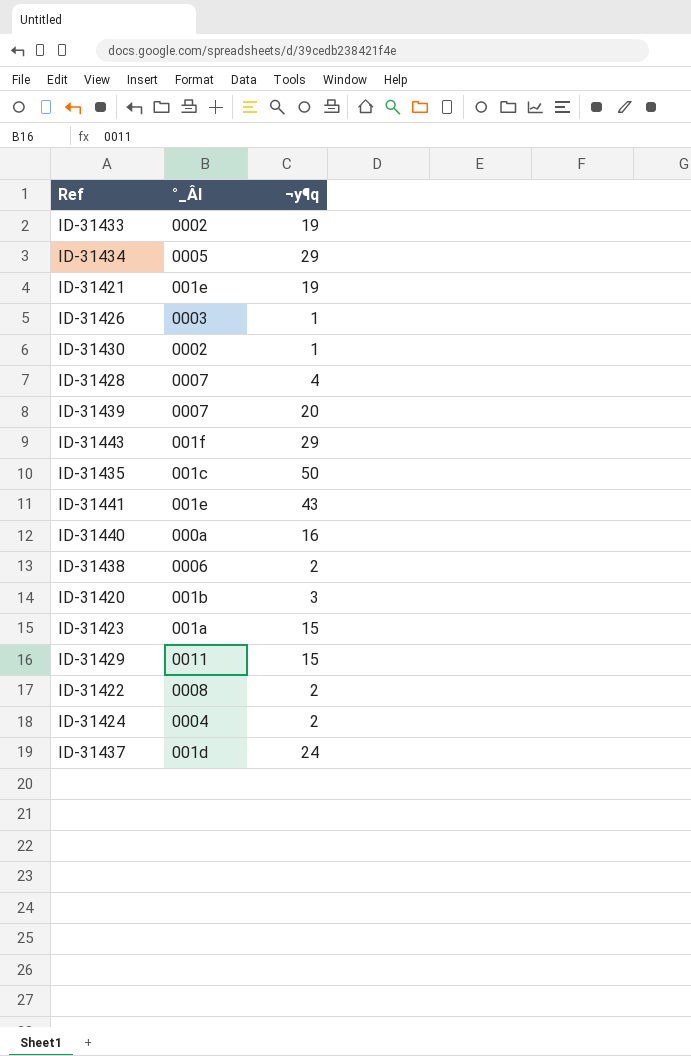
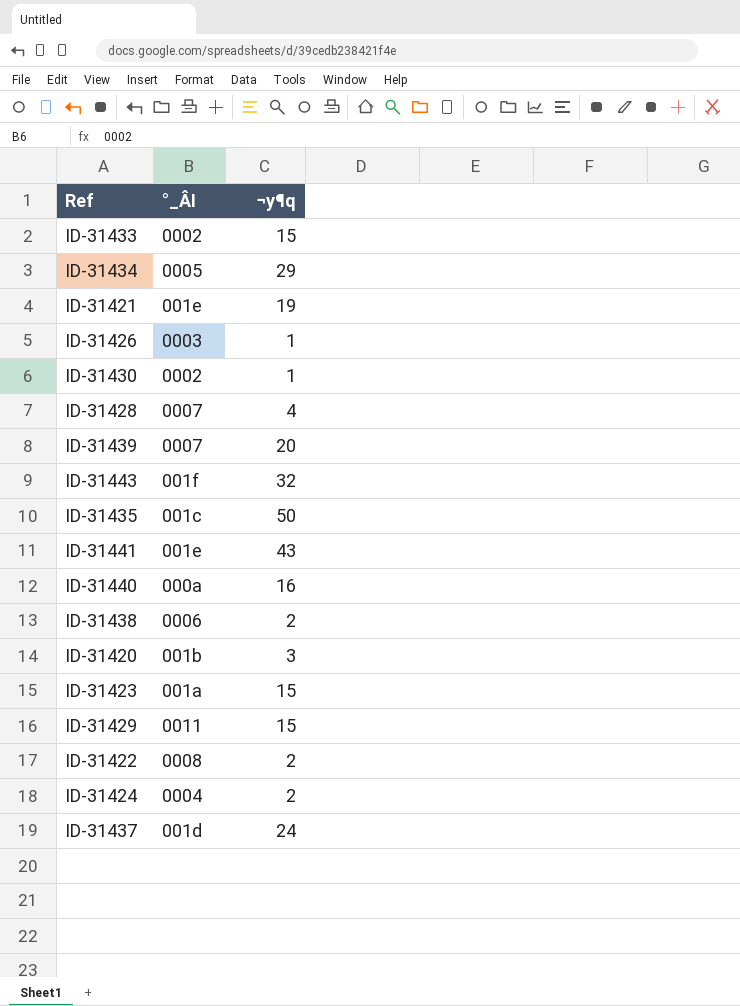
ID-31433 | ¬y¶q: 19 -> 15
ID-31443 | ¬y¶q: 29 -> 32

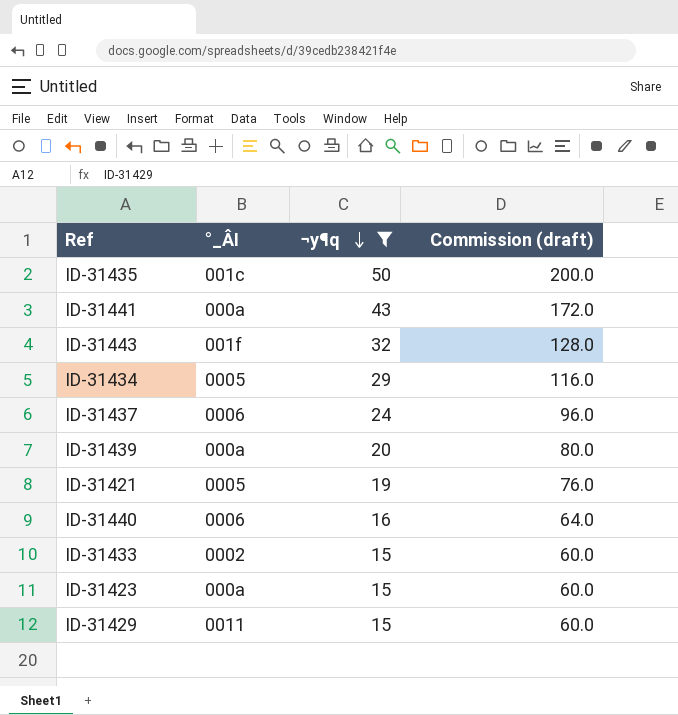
filter: none -> ¬y¶q >= 15
row order: none -> ¬y¶q descending
column Commission (draft) | formula: none -> [¬y¶q] * 4
ID-31441 | °_ÂI: 001e -> 000a
ID-31437 | °_ÂI: 001d -> 0006
ID-31439 | °_ÂI: 0007 -> 000a
ID-31421 | °_ÂI: 001e -> 0005
ID-31440 | °_ÂI: 000a -> 0006
ID-31423 | °_ÂI: 001a -> 000a

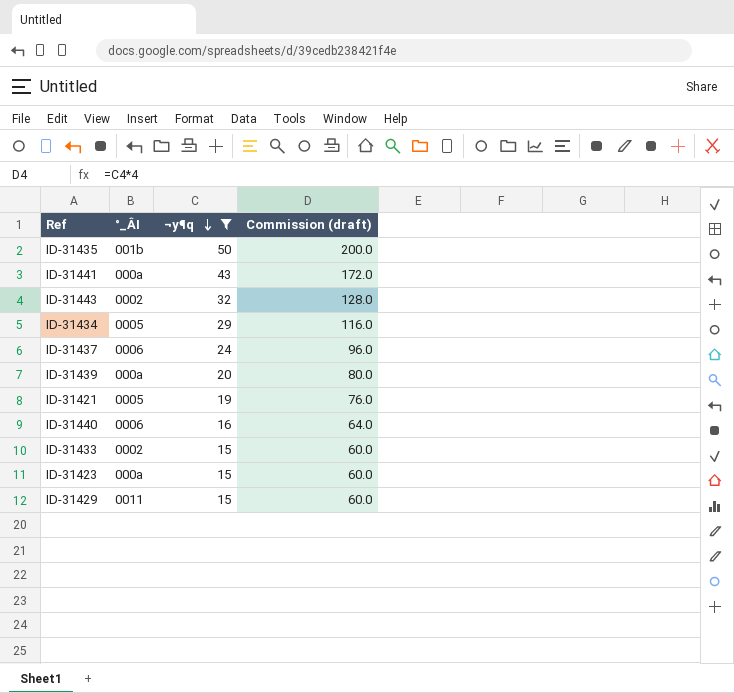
ID-31435 | °_ÂI: 001c -> 001b
ID-31443 | °_ÂI: 001f -> 0002

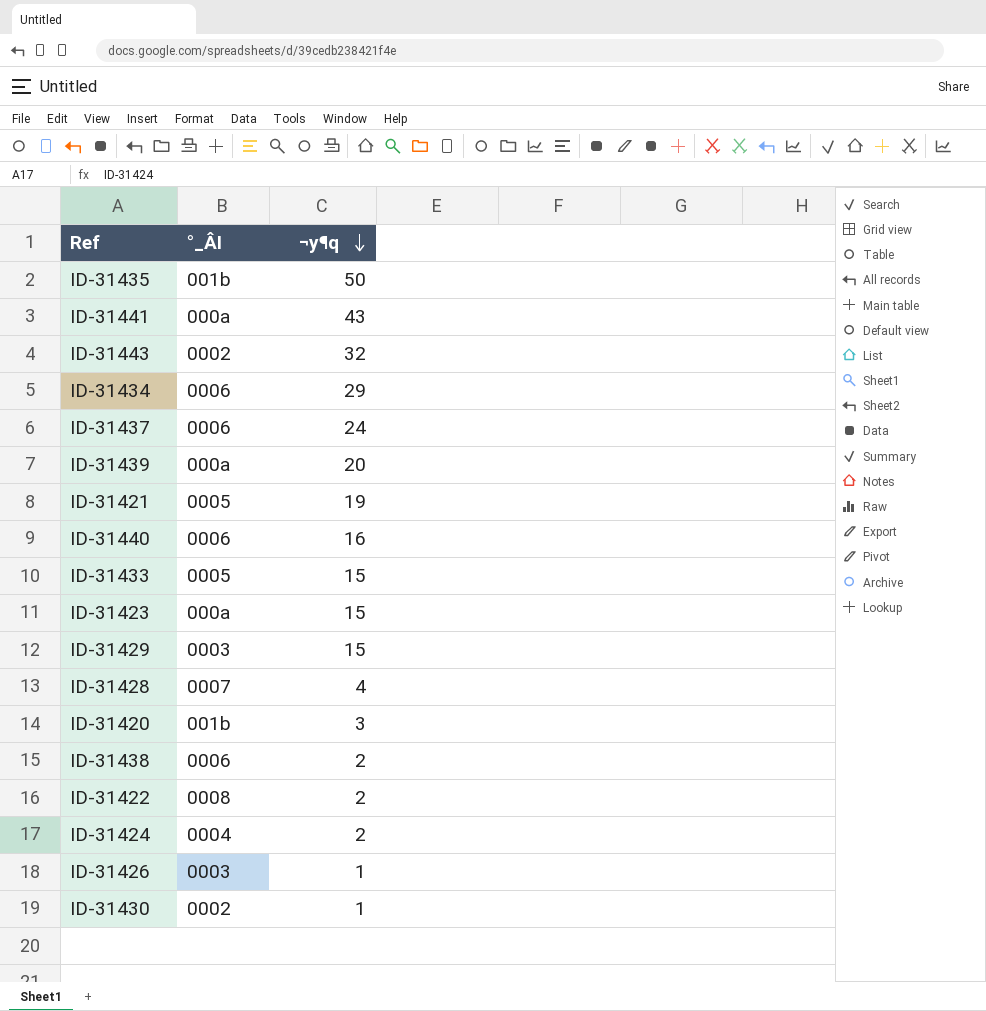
filter: ¬y¶q >= 15 -> none
column Commission (draft) | formula: [¬y¶q] * 4 -> none
ID-31434 | °_ÂI: 0005 -> 0006
ID-31433 | °_ÂI: 0002 -> 0005
ID-31429 | °_ÂI: 0011 -> 0003

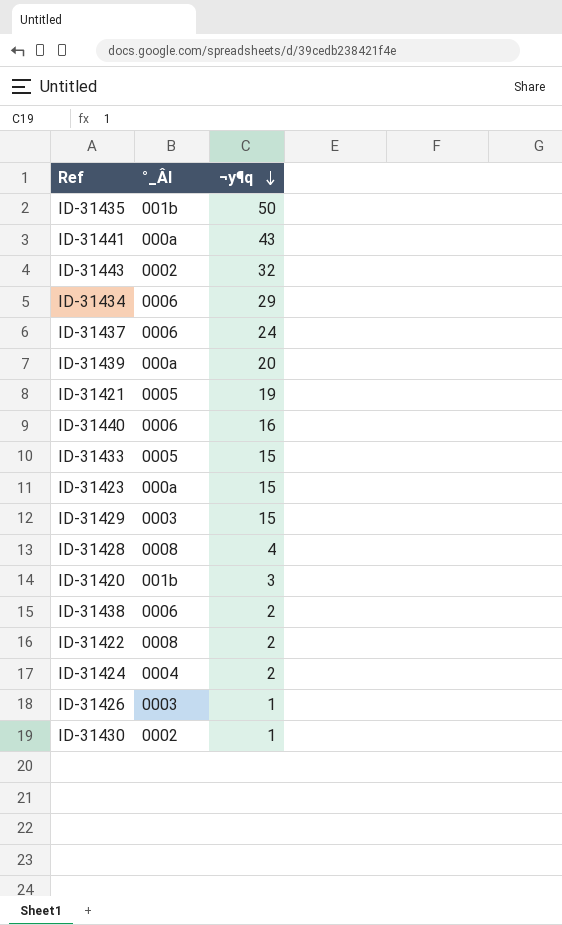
ID-31428 | °_ÂI: 0007 -> 0008

